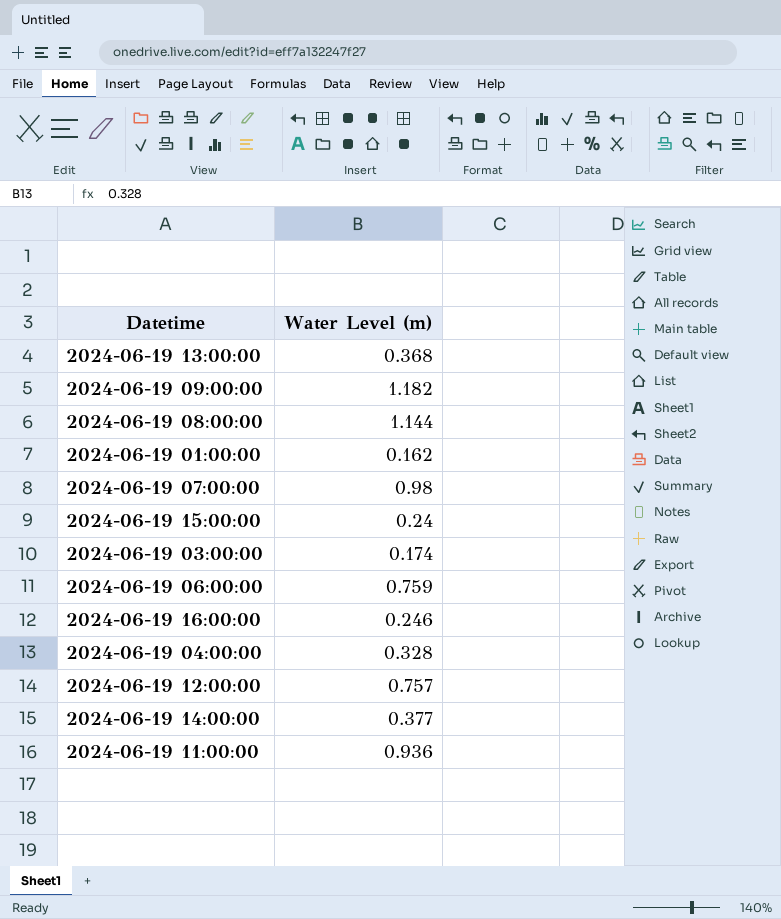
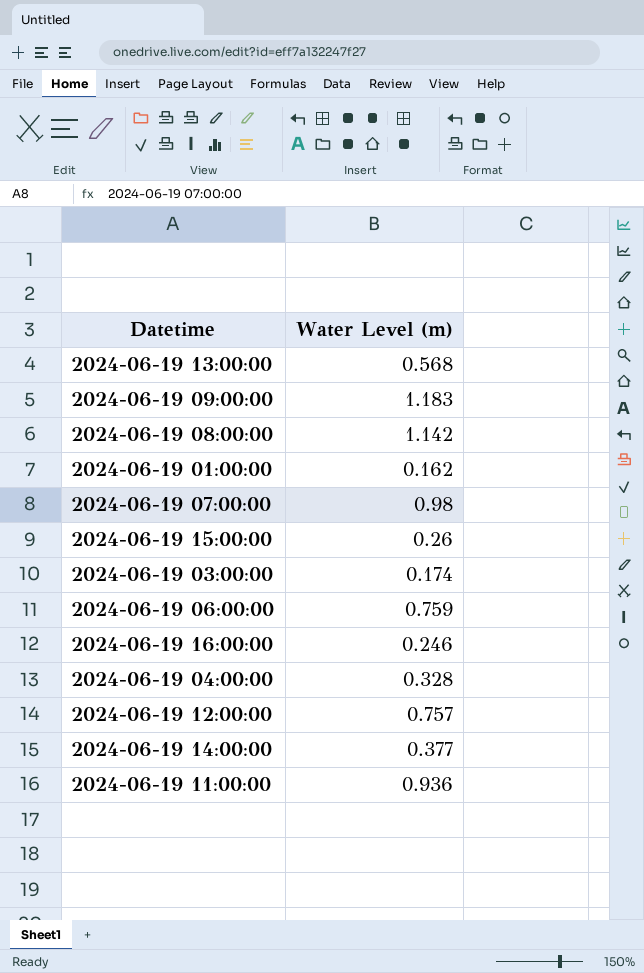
2024-06-19 13:00:00 | Water Level (m): 0.368 -> 0.568
2024-06-19 09:00:00 | Water Level (m): 1.182 -> 1.183
2024-06-19 08:00:00 | Water Level (m): 1.144 -> 1.142
2024-06-19 15:00:00 | Water Level (m): 0.24 -> 0.26

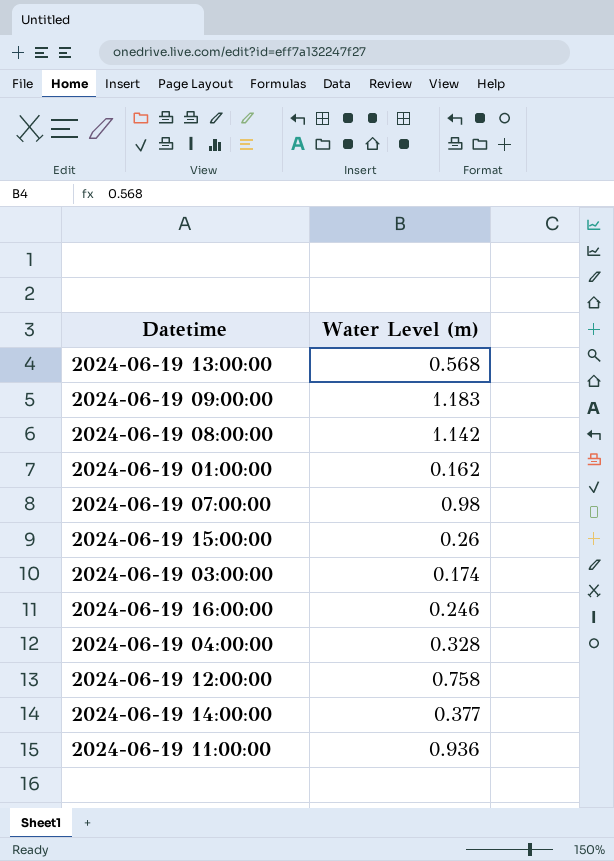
row 2024-06-19 06:00:00: 0.759 -> none
2024-06-19 12:00:00 | Water Level (m): 0.757 -> 0.758

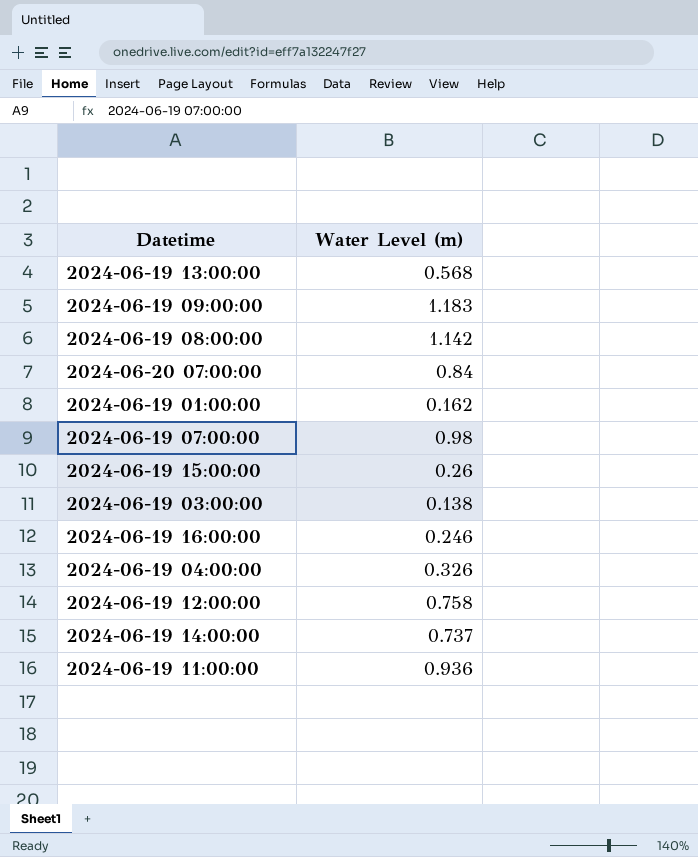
row 2024-06-20 07:00:00: none -> 0.84
2024-06-19 03:00:00 | Water Level (m): 0.174 -> 0.138
2024-06-19 04:00:00 | Water Level (m): 0.328 -> 0.326
2024-06-19 14:00:00 | Water Level (m): 0.377 -> 0.737

